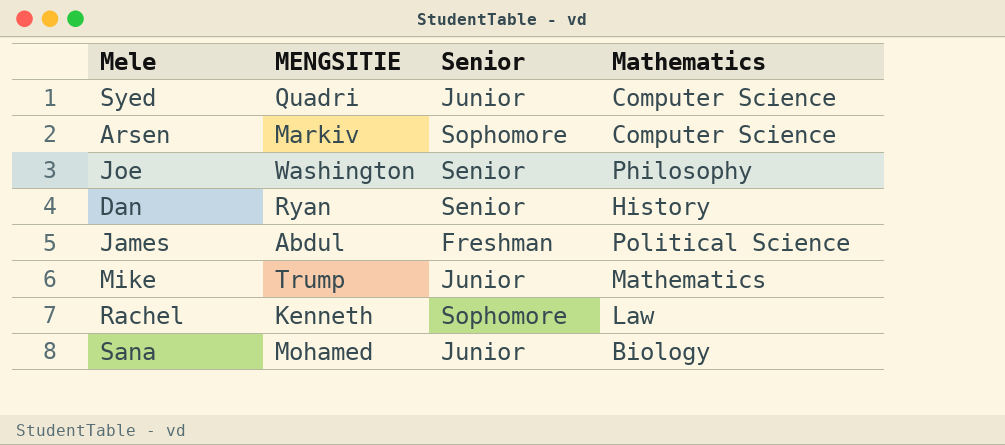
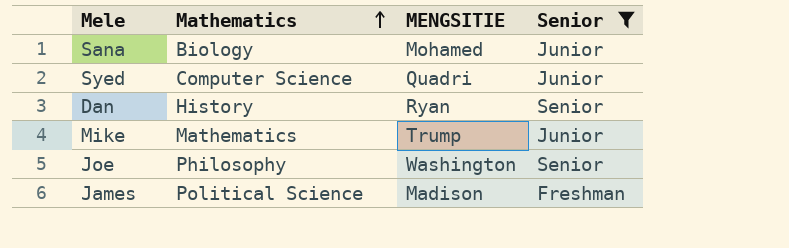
filter: none -> Senior != Sophomore
row order: none -> Mathematics ascending
column Mathematics | position: 4 -> 2
James | MENGSITIE: Abdul -> Madison

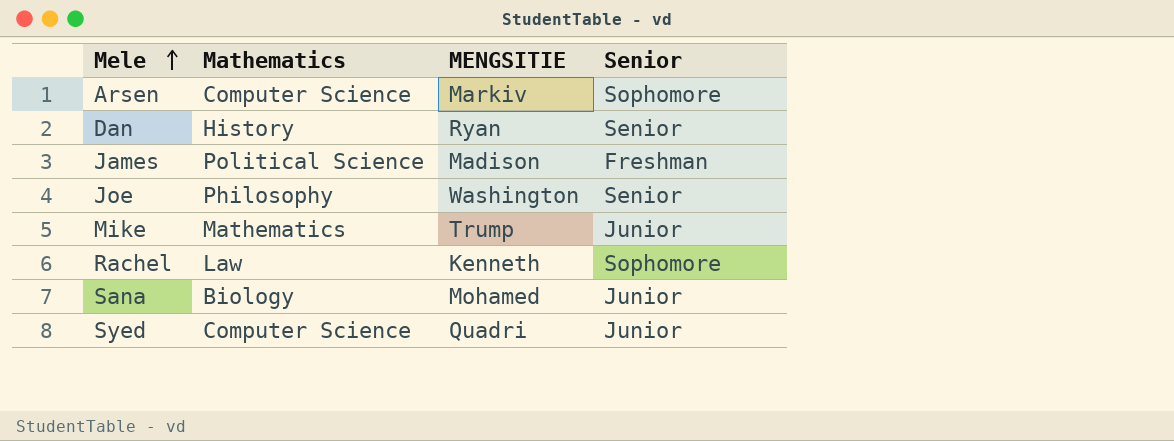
filter: Senior != Sophomore -> none
row order: Mathematics ascending -> Mele ascending

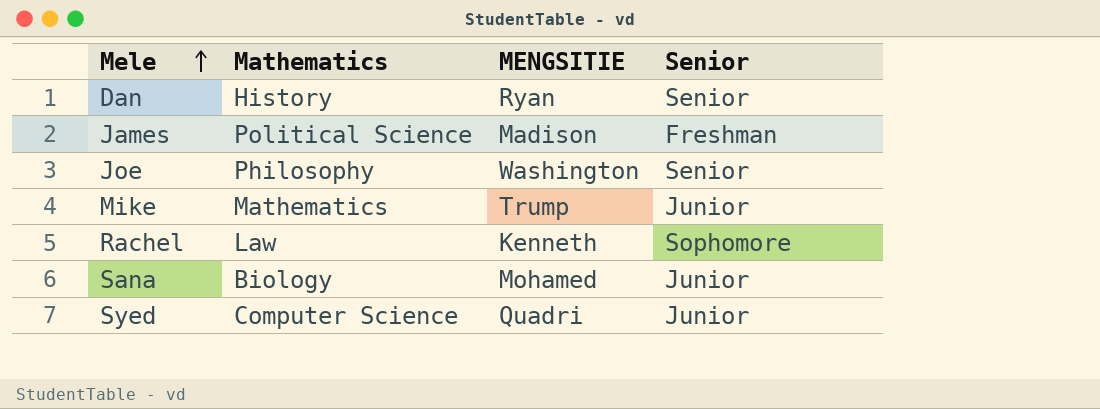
row Arsen: Computer Science | Markiv | Sophomore -> none

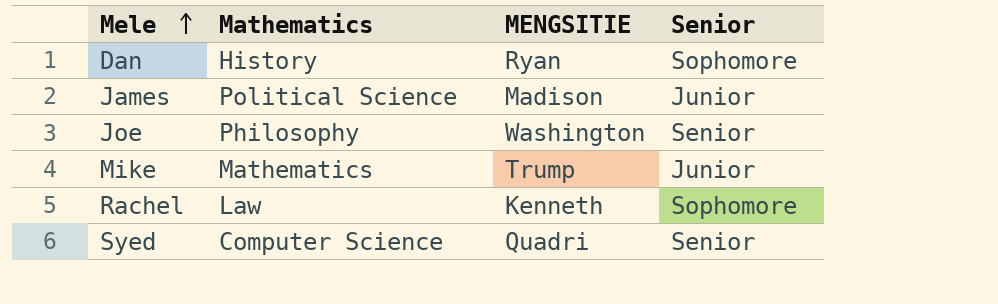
row Sana: Biology | Mohamed | Junior -> none
Dan | Senior: Senior -> Sophomore
James | Senior: Freshman -> Junior
Syed | Senior: Junior -> Senior

